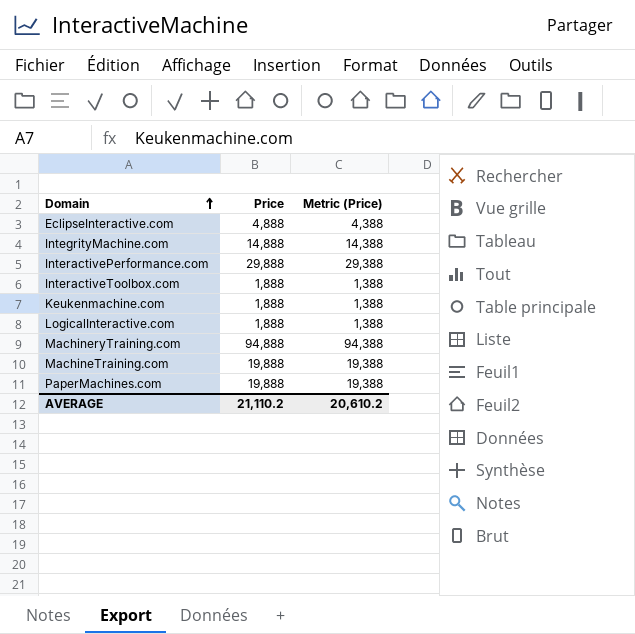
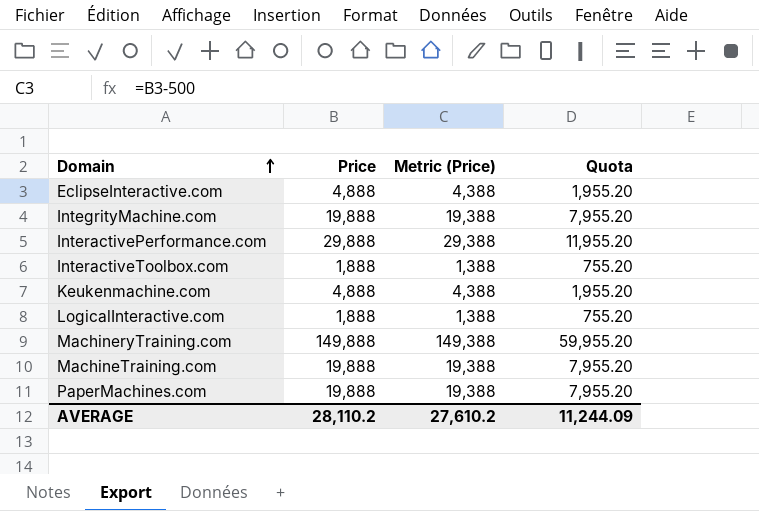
column Quota | formula: none -> [Price] * 0.4
IntegrityMachine.com | Price: 14,888 -> 19,888
IntegrityMachine.com | Metric (Price): 14,388 -> 19,388
Keukenmachine.com | Price: 1,888 -> 4,888
Keukenmachine.com | Metric (Price): 1,388 -> 4,388
MachineryTraining.com | Price: 94,888 -> 149,888
MachineryTraining.com | Metric (Price): 94,388 -> 149,388
AVERAGE | Price: 21,110.2 -> 28,110.2
AVERAGE | Metric (Price): 20,610.2 -> 27,610.2

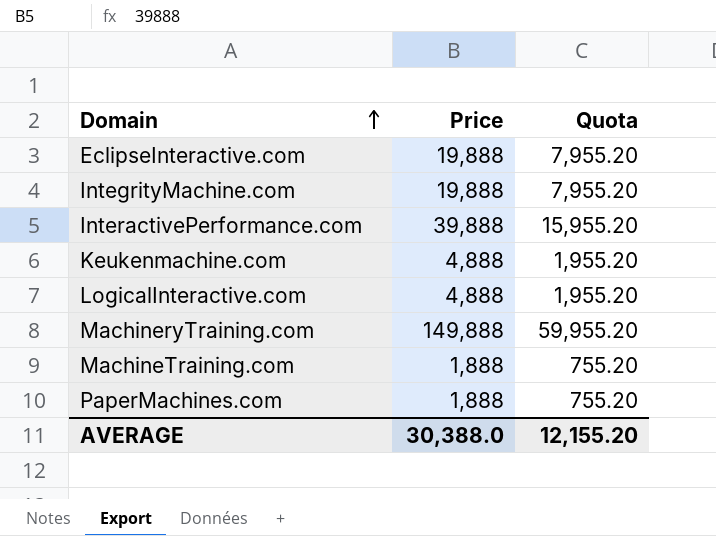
column Metric (Price) | formula: [Price] - 500 -> none
row InteractiveToolbox.com: 1,888 | 1,388 | 755.20 -> none
EclipseInteractive.com | Price: 4,888 -> 19,888
EclipseInteractive.com | Quota: 1,955.20 -> 7,955.20
InteractivePerformance.com | Price: 29,888 -> 39,888
InteractivePerformance.com | Quota: 11,955.20 -> 15,955.20
LogicalInteractive.com | Price: 1,888 -> 4,888
LogicalInteractive.com | Quota: 755.20 -> 1,955.20
MachineTraining.com | Price: 19,888 -> 1,888
MachineTraining.com | Quota: 7,955.20 -> 755.20
PaperMachines.com | Price: 19,888 -> 1,888
PaperMachines.com | Quota: 7,955.20 -> 755.20
AVERAGE | Price: 28,110.2 -> 30,388.0
AVERAGE | Quota: 11,244.09 -> 12,155.20

